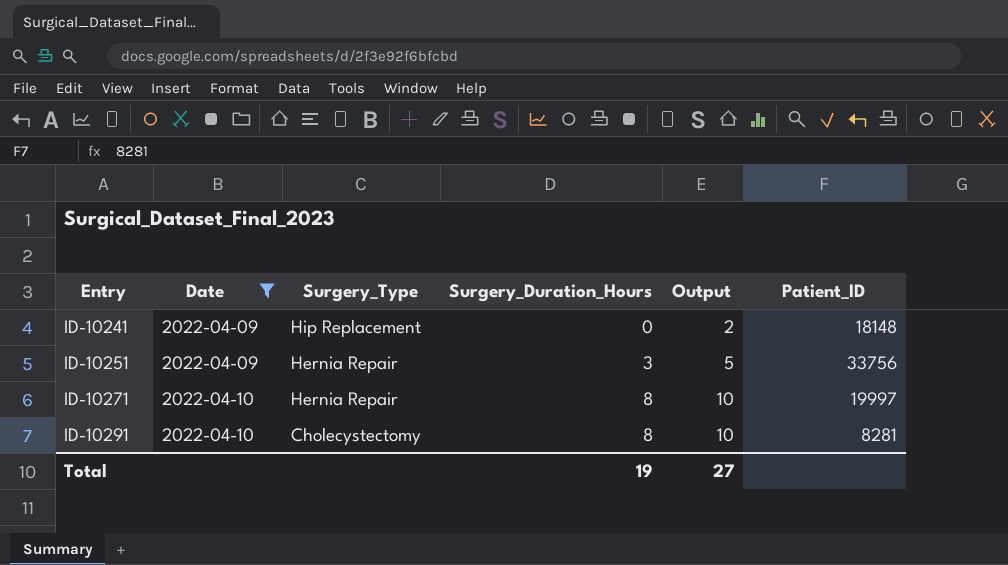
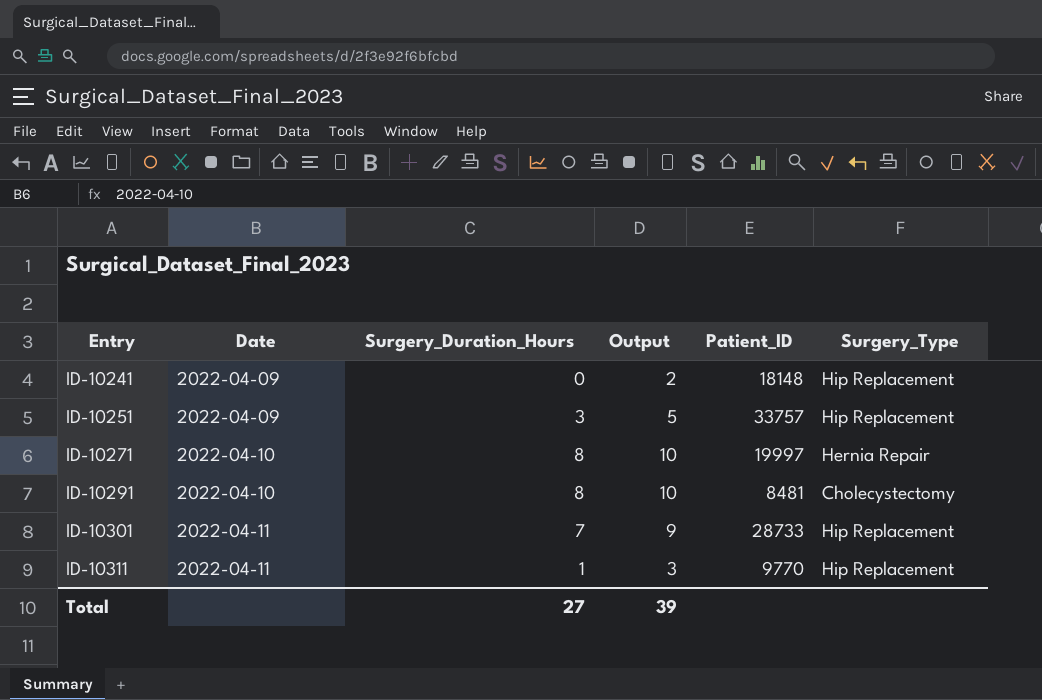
filter: Date != 2022-04-11 -> none
column Surgery_Type | position: 3 -> 6
ID-10251 | Patient_ID: 33756 -> 33757
ID-10251 | Surgery_Type: Hernia Repair -> Hip Replacement
ID-10291 | Patient_ID: 8281 -> 8481
Total | Surgery_Duration_Hours: 19 -> 27
Total | Output: 27 -> 39

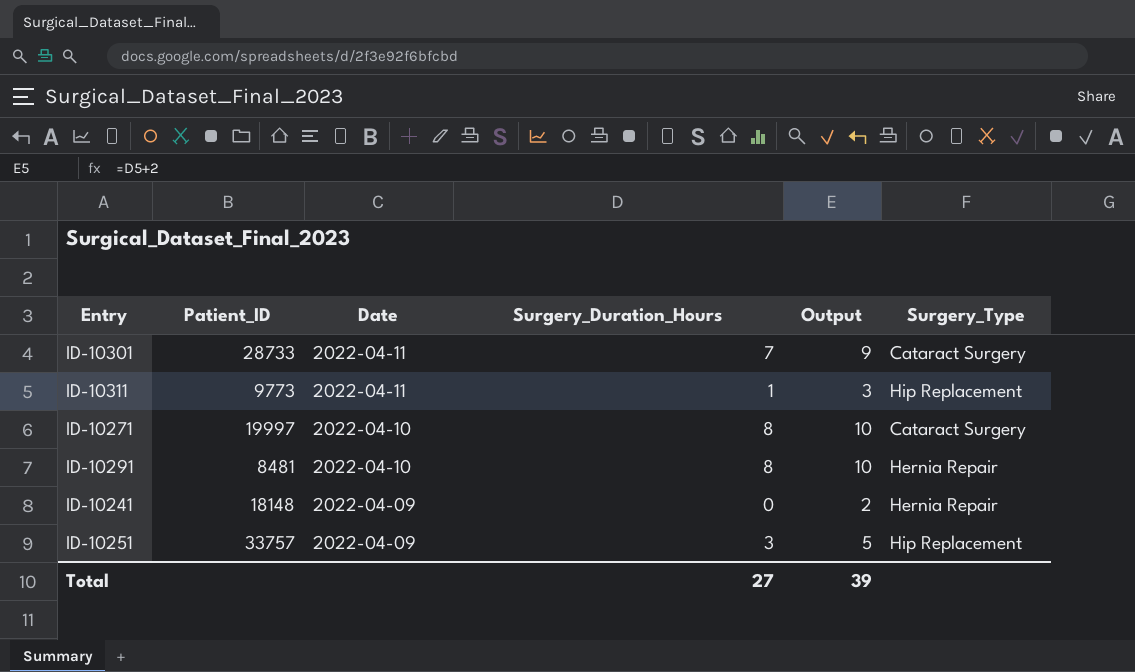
row order: Entry ascending -> Date descending
column Patient_ID | position: 5 -> 2
ID-10301 | Surgery_Type: Hip Replacement -> Cataract Surgery
ID-10311 | Patient_ID: 9770 -> 9773
ID-10271 | Surgery_Type: Hernia Repair -> Cataract Surgery
ID-10291 | Surgery_Type: Cholecystectomy -> Hernia Repair
ID-10241 | Surgery_Type: Hip Replacement -> Hernia Repair

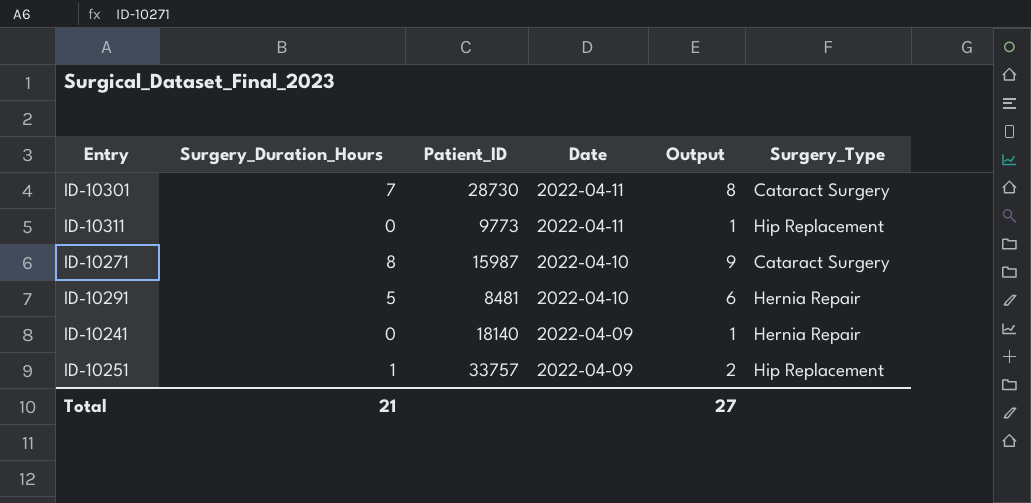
column Surgery_Duration_Hours | position: 4 -> 2
column Output | formula: [Surgery_Duration_Hours] + 2 -> [Surgery_Duration_Hours] + 1
ID-10301 | Patient_ID: 28733 -> 28730
ID-10311 | Surgery_Duration_Hours: 1 -> 0
ID-10271 | Patient_ID: 19997 -> 15987
ID-10291 | Surgery_Duration_Hours: 8 -> 5
ID-10241 | Patient_ID: 18148 -> 18140
ID-10251 | Surgery_Duration_Hours: 3 -> 1
Total | Surgery_Duration_Hours: 27 -> 21
Total | Output: 39 -> 27

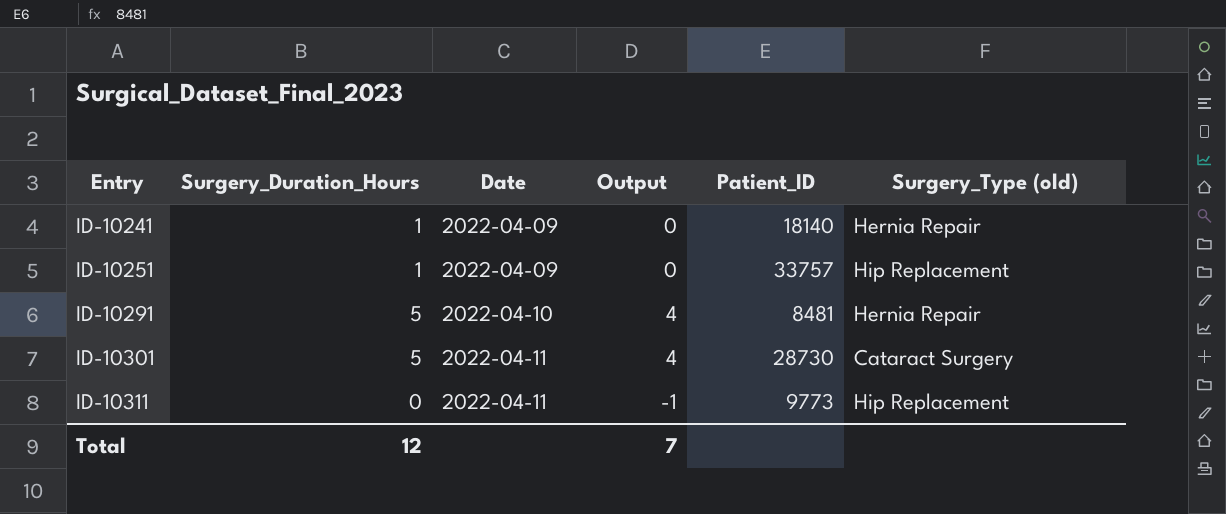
row order: Date descending -> Entry ascending
column Output | formula: [Surgery_Duration_Hours] + 1 -> [Surgery_Duration_Hours] - 1
column Patient_ID | position: 3 -> 5
column name: Surgery_Type -> Surgery_Type (old)
row ID-10271: 8 | 15987 | 2022-04-10 | 9 | Cataract Surgery -> none
ID-10241 | Surgery_Duration_Hours: 0 -> 1
ID-10301 | Surgery_Duration_Hours: 7 -> 5
Total | Surgery_Duration_Hours: 21 -> 12
Total | Output: 27 -> 7

